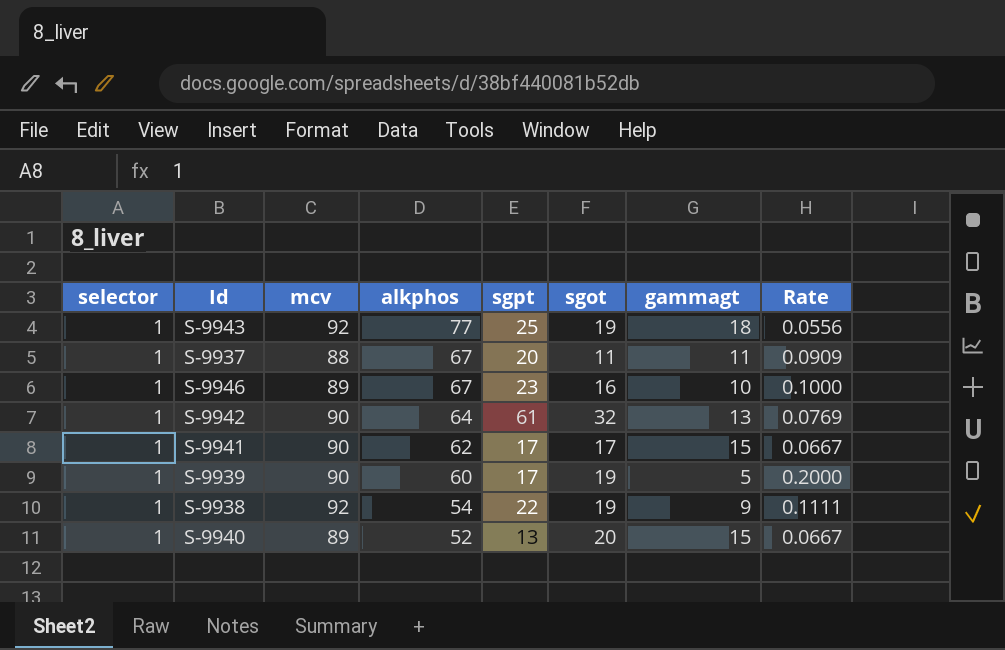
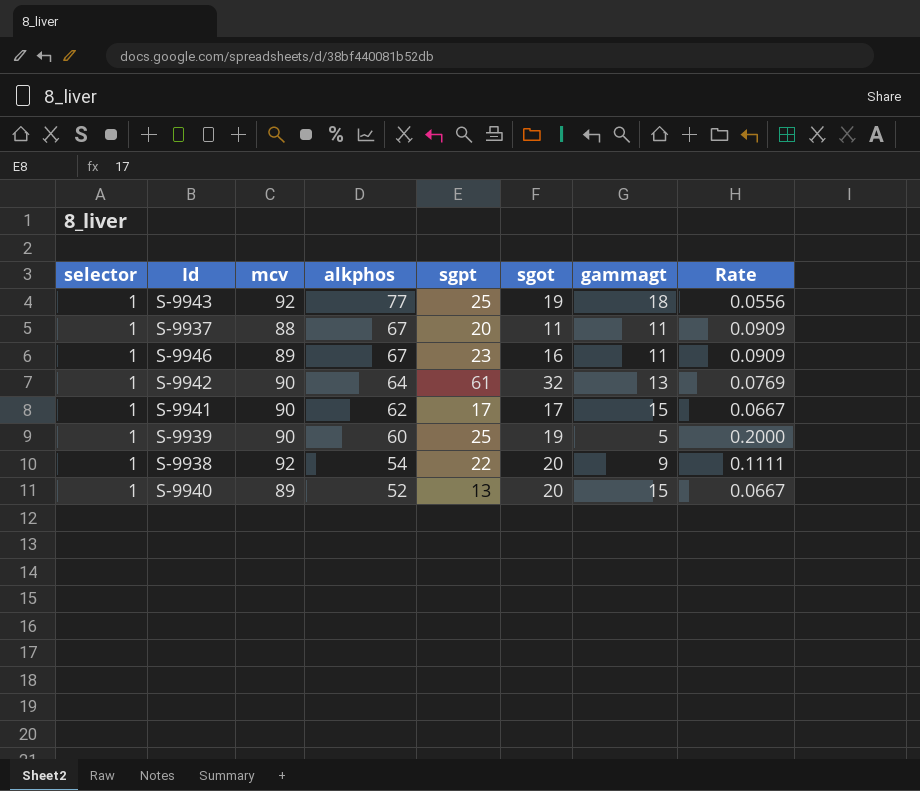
S-9946 | gammagt: 10 -> 11
S-9946 | Rate: 0.1000 -> 0.0909
S-9939 | sgpt: 17 -> 25
S-9938 | sgot: 19 -> 20

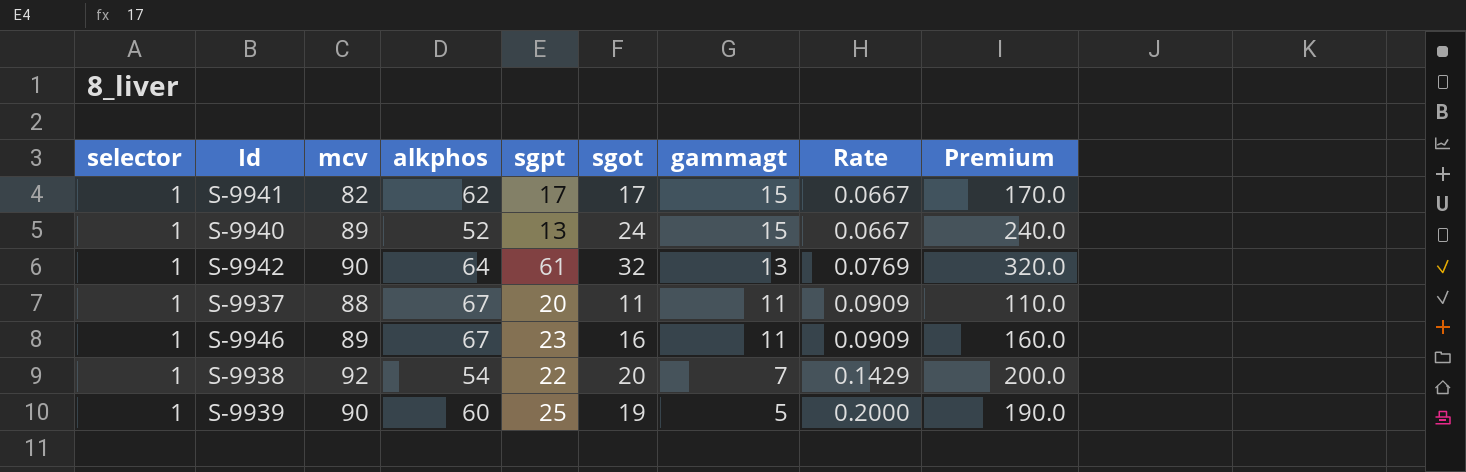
row order: alkphos descending -> gammagt descending
column Premium | formula: none -> [sgot] * 10
row S-9943: 1 | 92 | 77 | 25 | 19 | 18 | 0.0556 -> none
S-9941 | mcv: 90 -> 82
S-9940 | sgot: 20 -> 24
S-9938 | gammagt: 9 -> 7
S-9938 | Rate: 0.1111 -> 0.1429

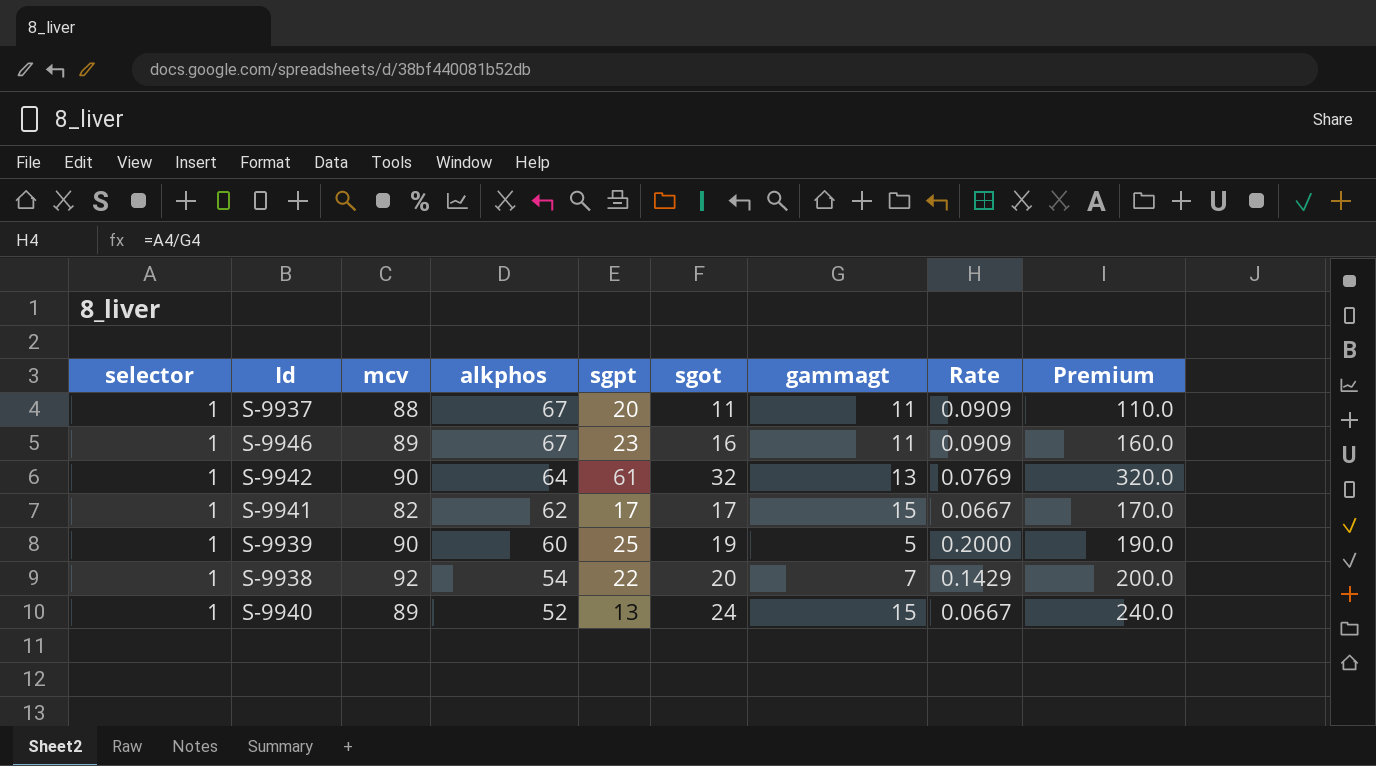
row order: gammagt descending -> alkphos descending

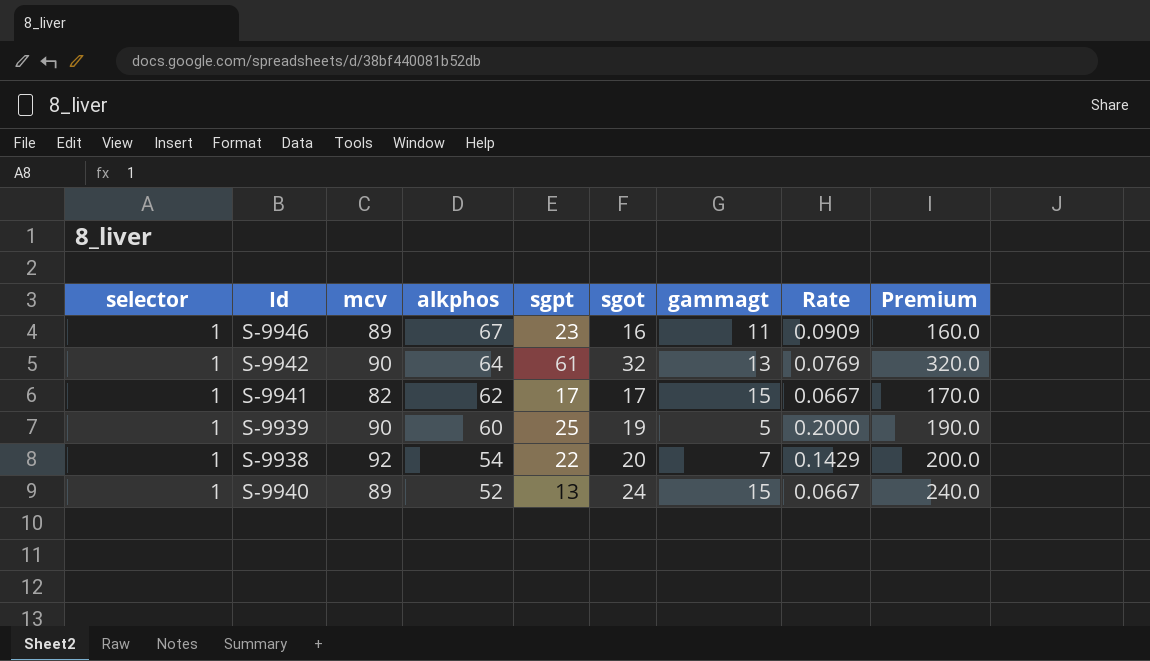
row S-9937: 1 | 88 | 67 | 20 | 11 | 11 | 0.0909 | 110.0 -> none

